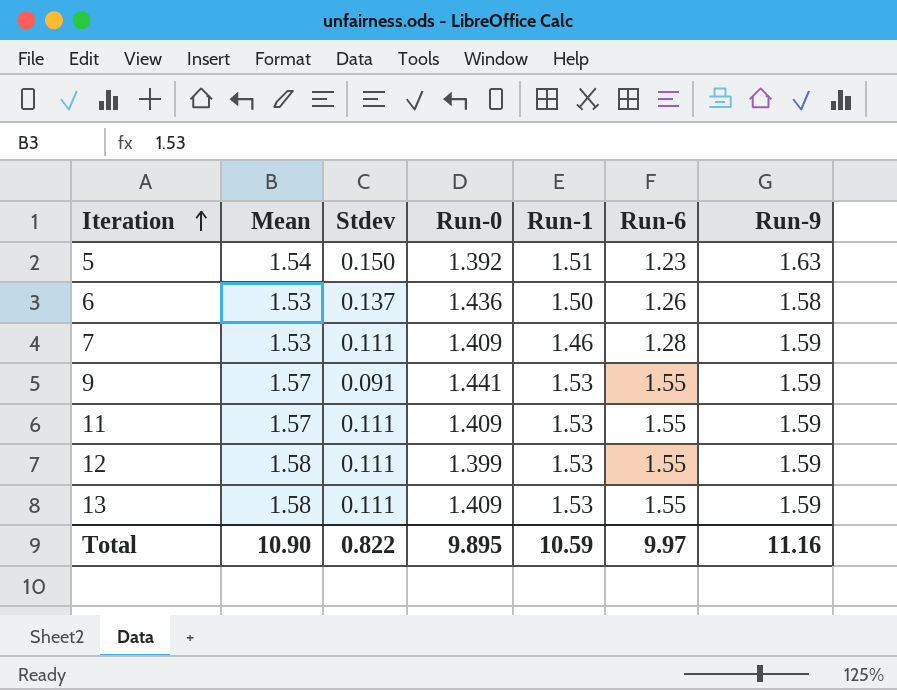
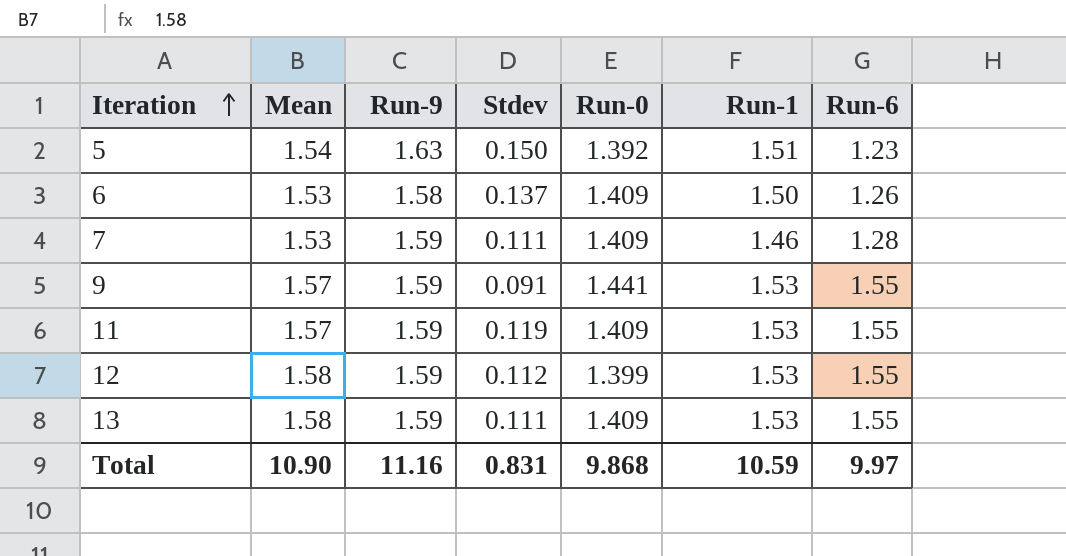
column Run-9 | position: 7 -> 3
6 | Run-0: 1.436 -> 1.409
11 | Stdev: 0.111 -> 0.119
12 | Stdev: 0.111 -> 0.112
Total | Stdev: 0.822 -> 0.831
Total | Run-0: 9.895 -> 9.868

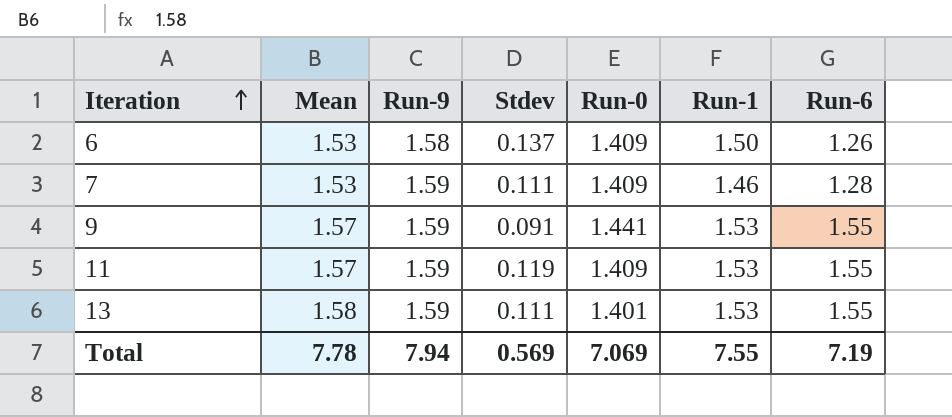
row 5: 1.54 | 1.63 | 0.150 | 1.392 | 1.51 | 1.23 -> none
row 12: 1.58 | 1.59 | 0.112 | 1.399 | 1.53 | 1.55 -> none
13 | Run-0: 1.409 -> 1.401
Total | Mean: 10.90 -> 7.78
Total | Run-9: 11.16 -> 7.94
Total | Stdev: 0.831 -> 0.569
Total | Run-0: 9.868 -> 7.069
Total | Run-1: 10.59 -> 7.55
Total | Run-6: 9.97 -> 7.19

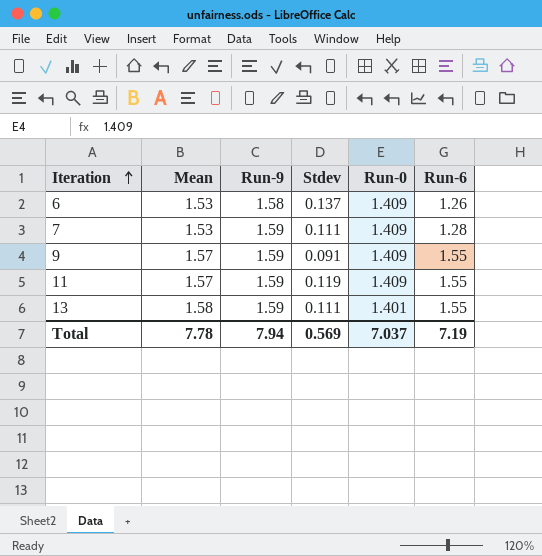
column Run-1 | position: 6 -> none
9 | Run-0: 1.441 -> 1.409
Total | Run-0: 7.069 -> 7.037

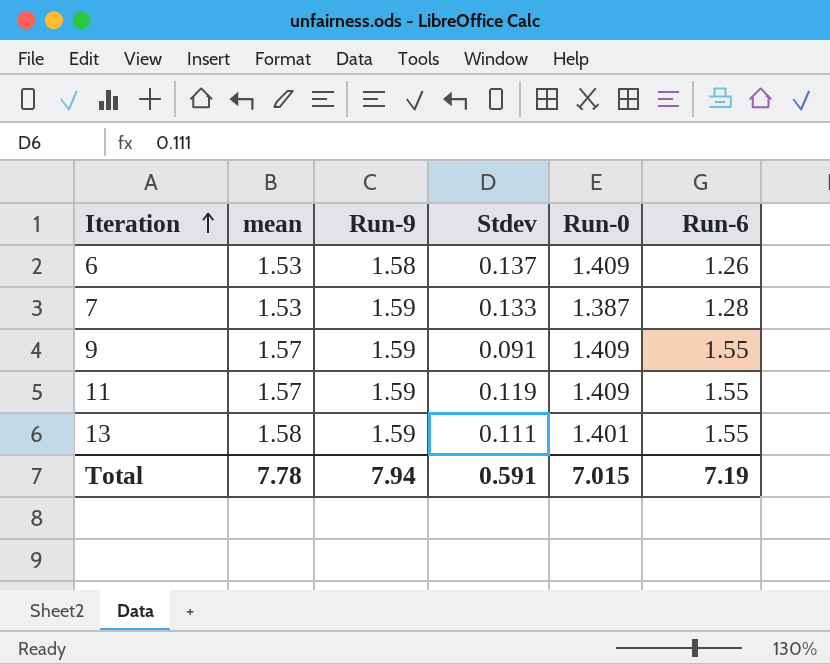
column name: Mean -> mean
7 | Stdev: 0.111 -> 0.133
7 | Run-0: 1.409 -> 1.387
Total | Stdev: 0.569 -> 0.591
Total | Run-0: 7.037 -> 7.015

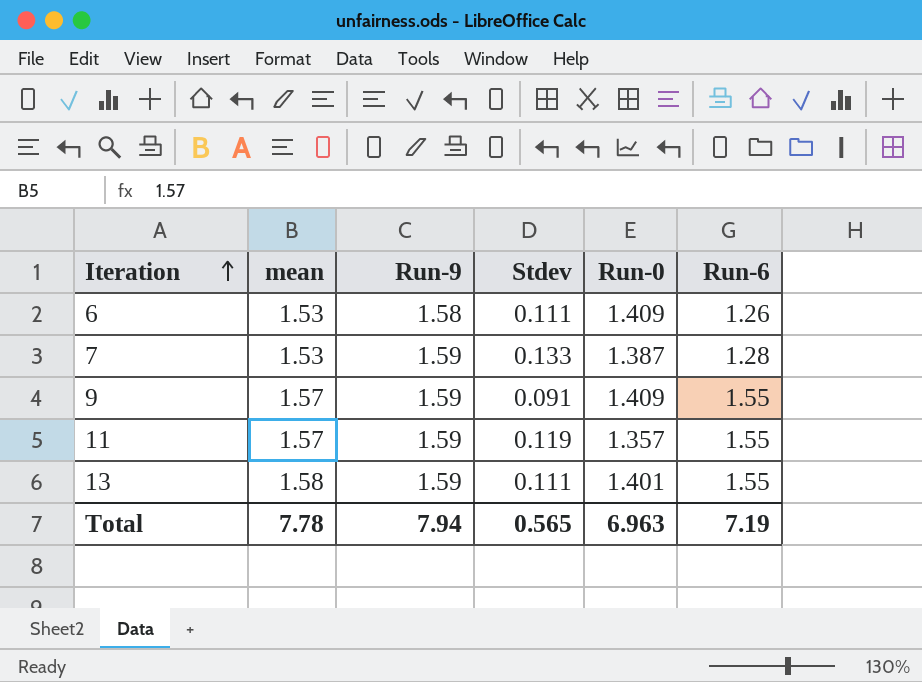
6 | Stdev: 0.137 -> 0.111
11 | Run-0: 1.409 -> 1.357
Total | Stdev: 0.591 -> 0.565
Total | Run-0: 7.015 -> 6.963

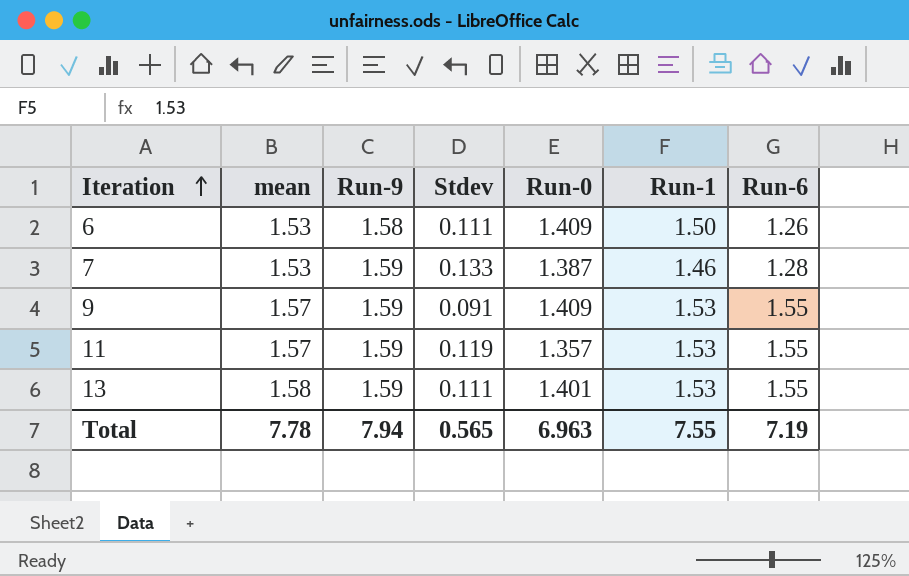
column Run-1 | position: none -> 6

